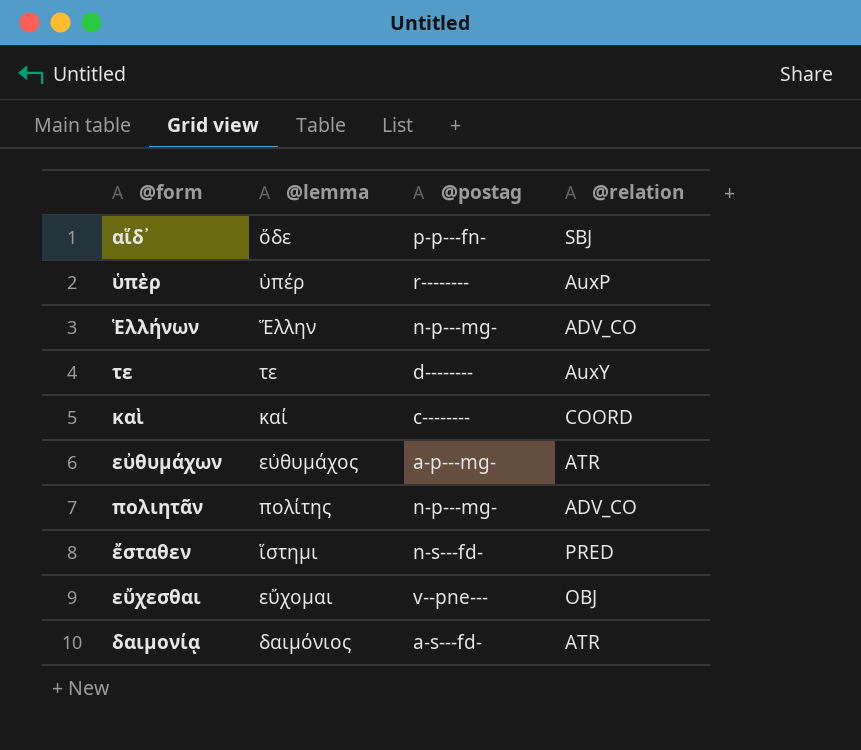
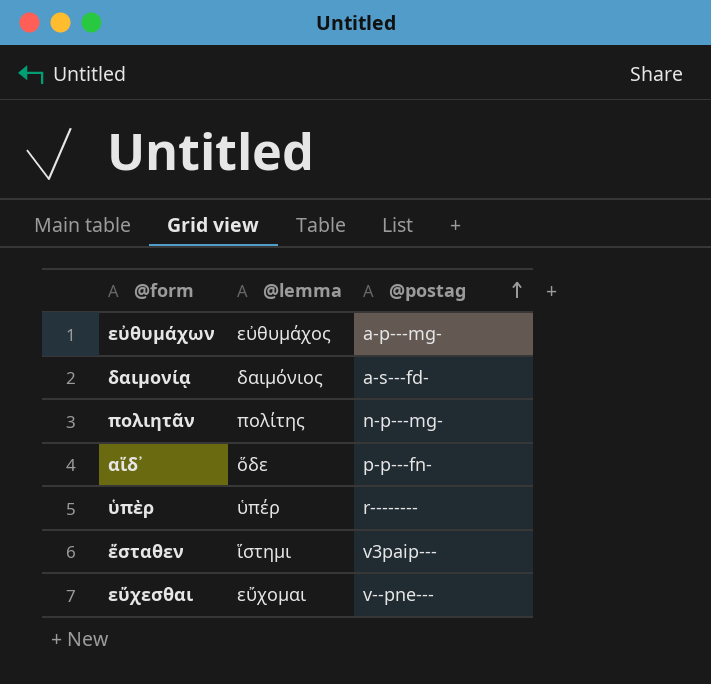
row order: none -> @postag ascending
column @relation | position: 4 -> none
row Ἑλλήνων: Ἕλλην | n-p---mg- | ADV_CO -> none
row τε: τε | d-------- | AuxY -> none
row καὶ: καί | c-------- | COORD -> none
ἔσταθεν | @postag: n-s---fd- -> v3paip---

